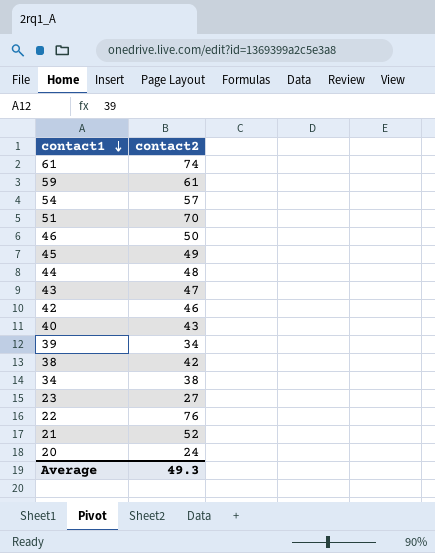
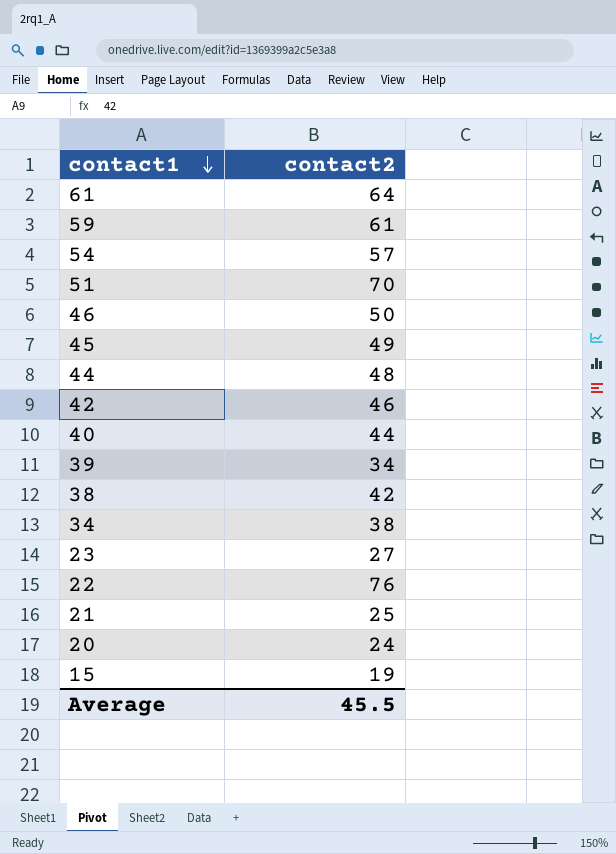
row 43: 47 -> none
61 | contact2: 74 -> 64
40 | contact2: 43 -> 44
21 | contact2: 52 -> 25
row 15: none -> 19
Average | contact2: 49.3 -> 45.5

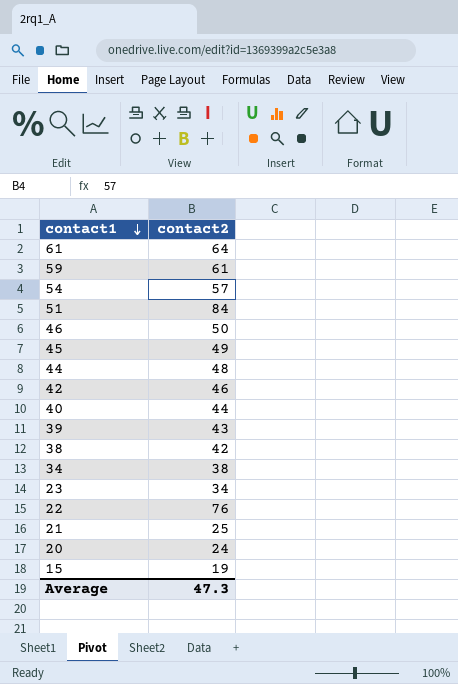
51 | contact2: 70 -> 84
39 | contact2: 34 -> 43
23 | contact2: 27 -> 34
Average | contact2: 45.5 -> 47.3

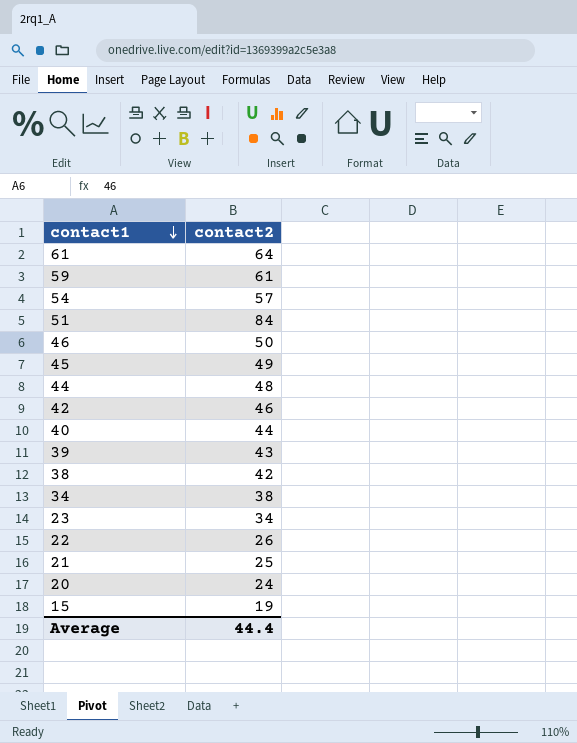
22 | contact2: 76 -> 26
Average | contact2: 47.3 -> 44.4

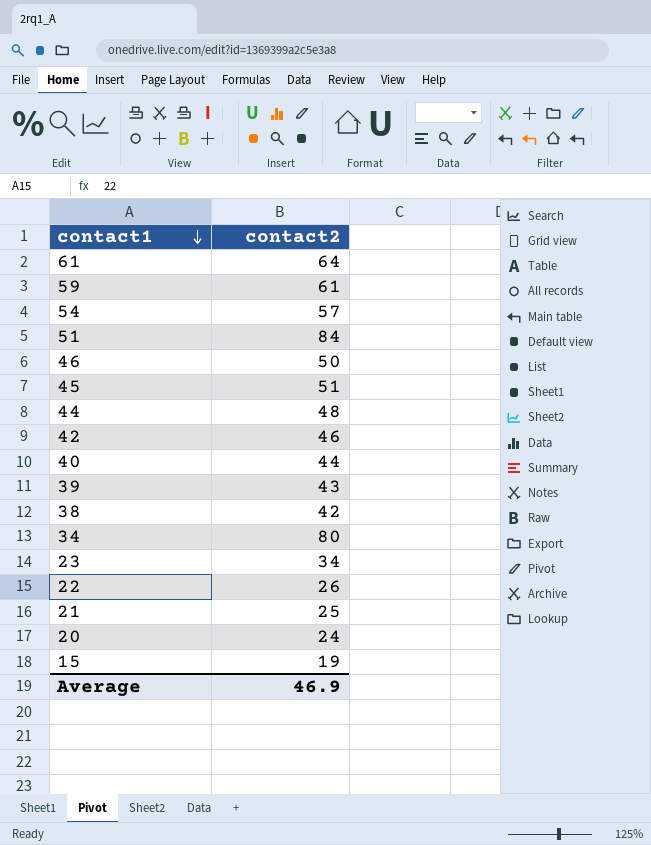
45 | contact2: 49 -> 51
34 | contact2: 38 -> 80
Average | contact2: 44.4 -> 46.9

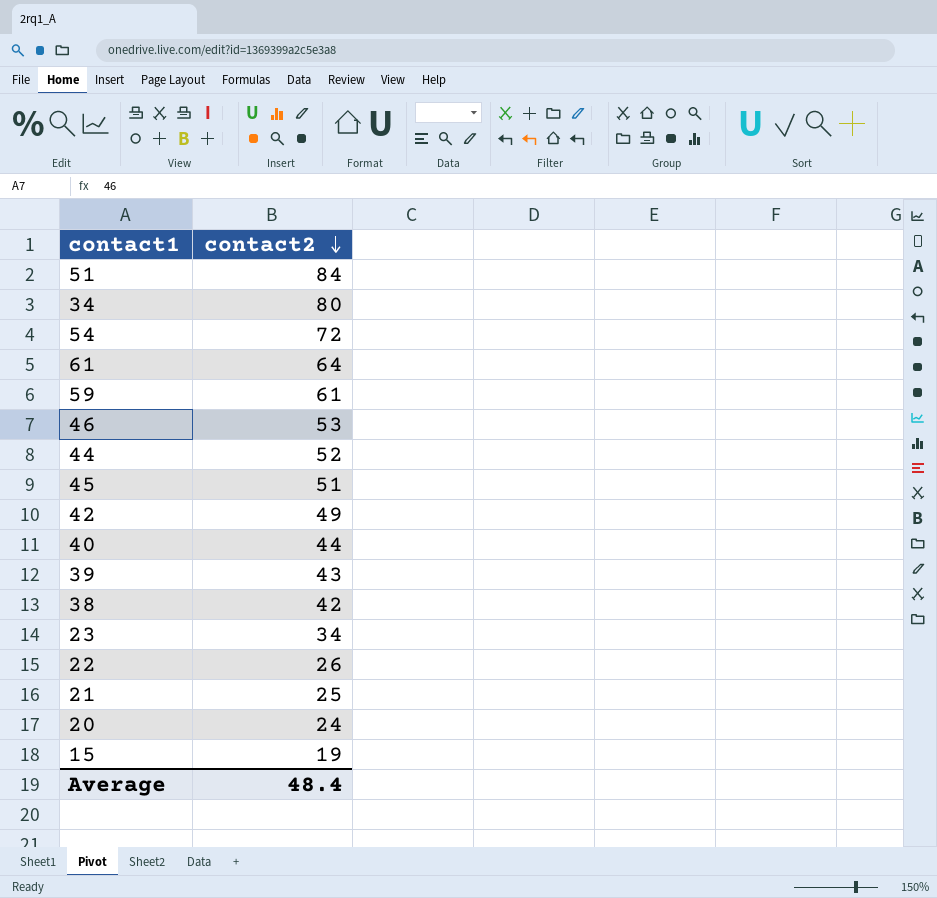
row order: contact1 descending -> contact2 descending
54 | contact2: 57 -> 72
46 | contact2: 50 -> 53
44 | contact2: 48 -> 52
42 | contact2: 46 -> 49
Average | contact2: 46.9 -> 48.4

